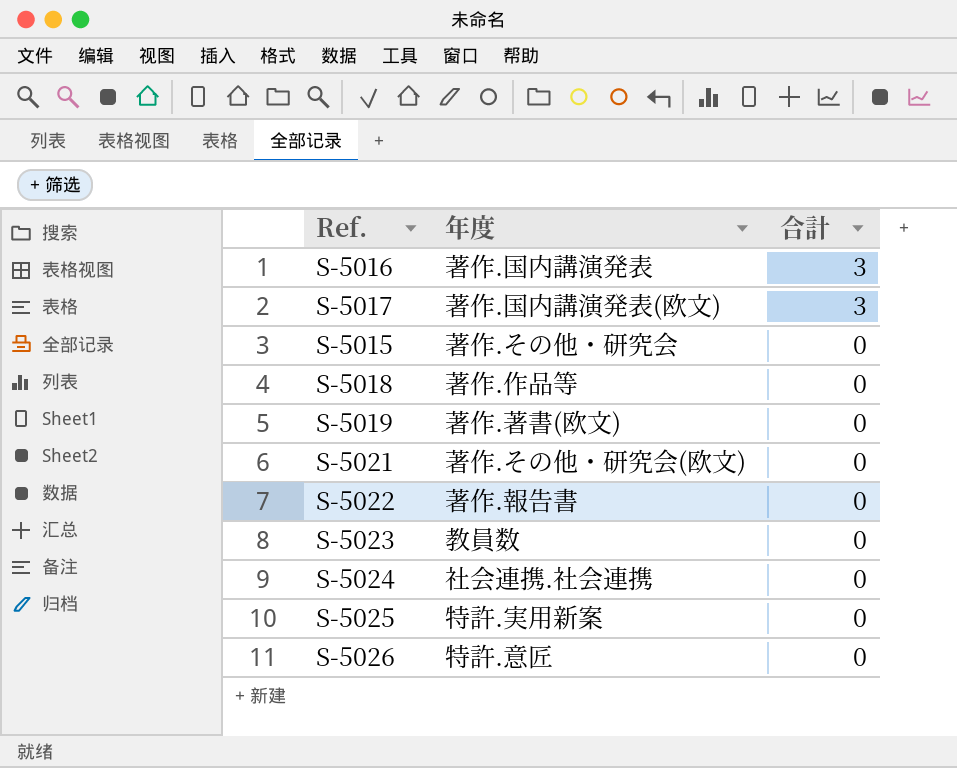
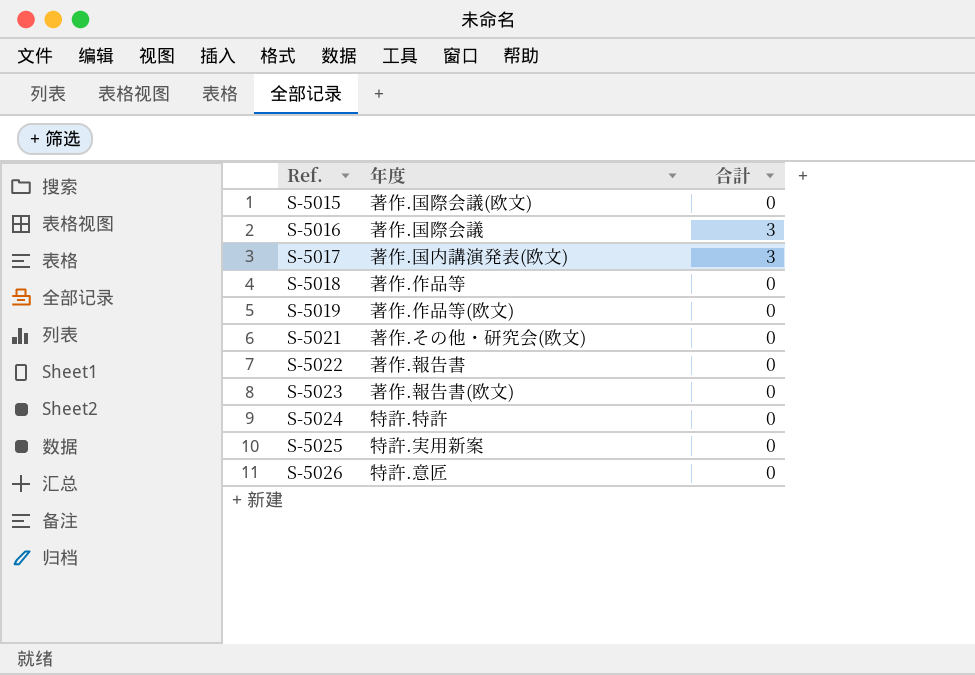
row order: 合計 descending -> Ref. ascending
S-5015 | 年度: 著作.その他・研究会 -> 著作.国際会議(欧文)
S-5016 | 年度: 著作.国内講演発表 -> 著作.国際会議
S-5019 | 年度: 著作.著書(欧文) -> 著作.作品等(欧文)
S-5023 | 年度: 教員数 -> 著作.報告書(欧文)
S-5024 | 年度: 社会連携.社会連携 -> 特許.特許

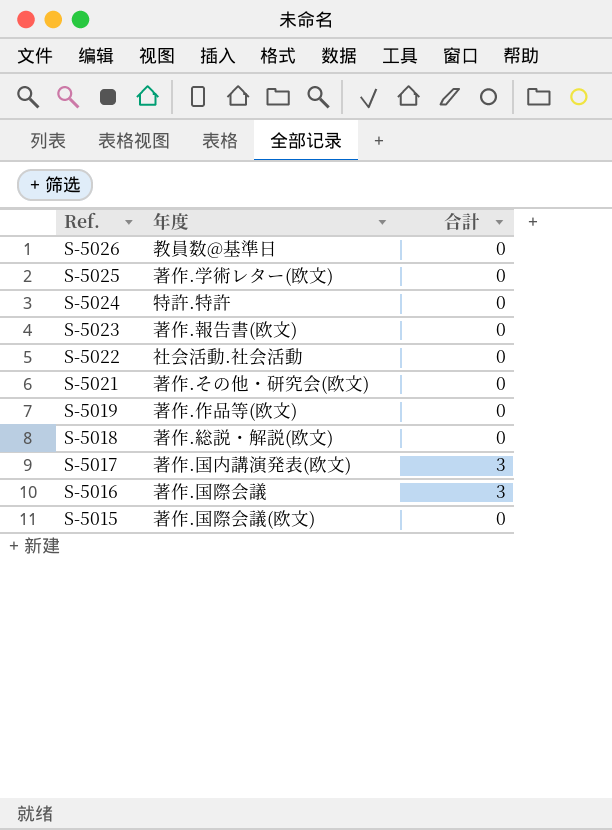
row order: Ref. ascending -> Ref. descending
S-5026 | 年度: 特許.意匠 -> 教員数@基準日
S-5025 | 年度: 特許.実用新案 -> 著作.学術レター(欧文)
S-5022 | 年度: 著作.報告書 -> 社会活動.社会活動
S-5018 | 年度: 著作.作品等 -> 著作.総説・解説(欧文)

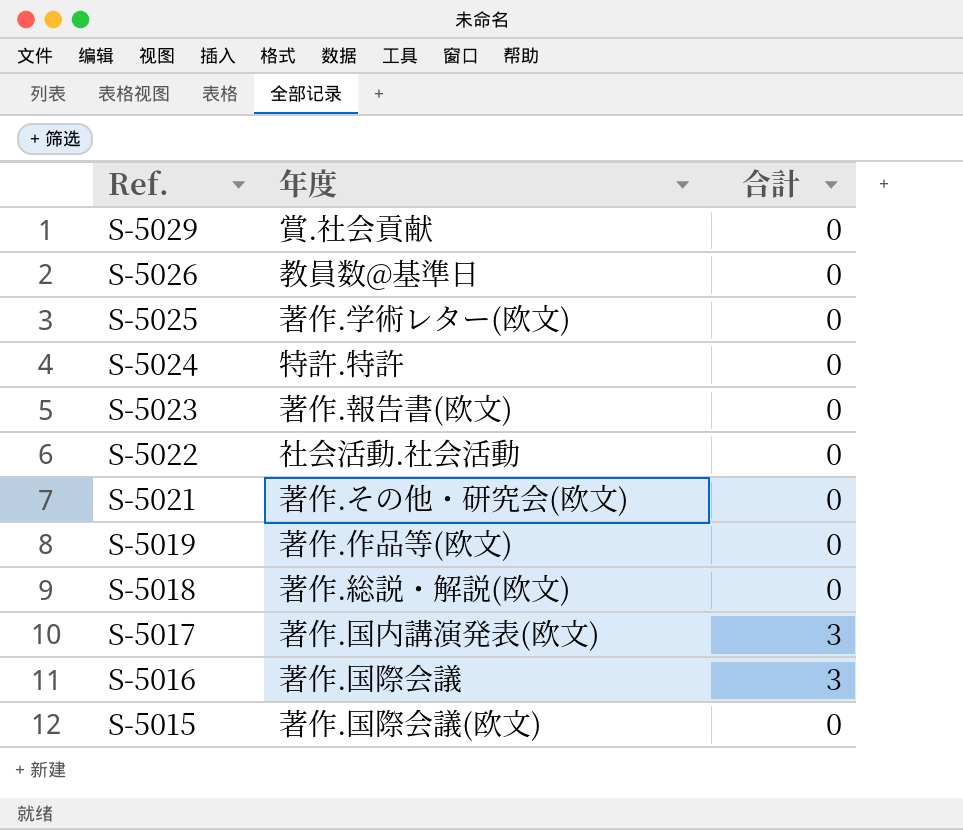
row S-5029: none -> 賞.社会貢献 | 0

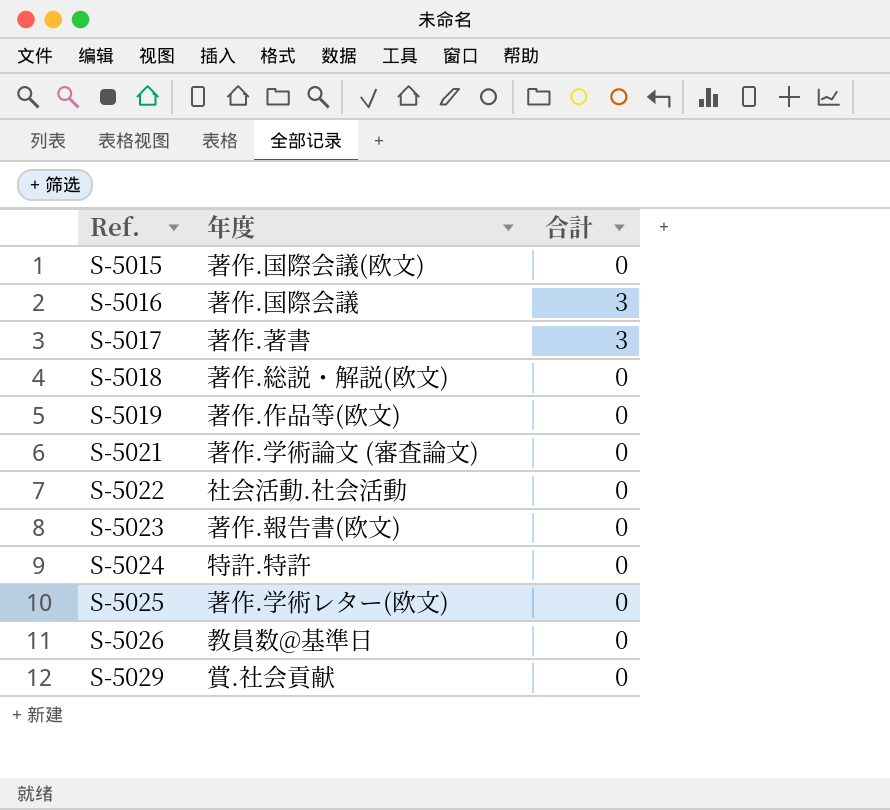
row order: Ref. descending -> Ref. ascending
S-5017 | 年度: 著作.国内講演発表(欧文) -> 著作.著書
S-5021 | 年度: 著作.その他・研究会(欧文) -> 著作.学術論文 (審査論文)

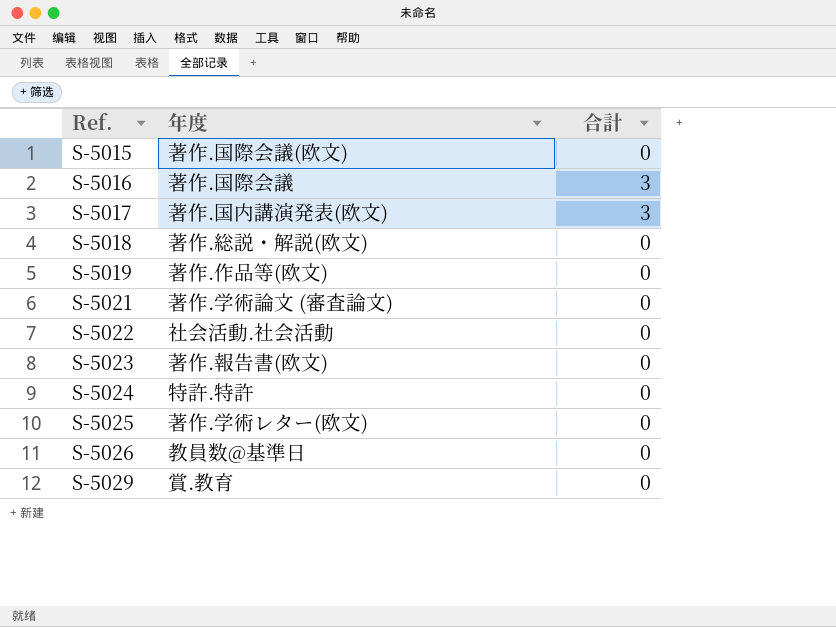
S-5017 | 年度: 著作.著書 -> 著作.国内講演発表(欧文)
S-5029 | 年度: 賞.社会貢献 -> 賞.教育

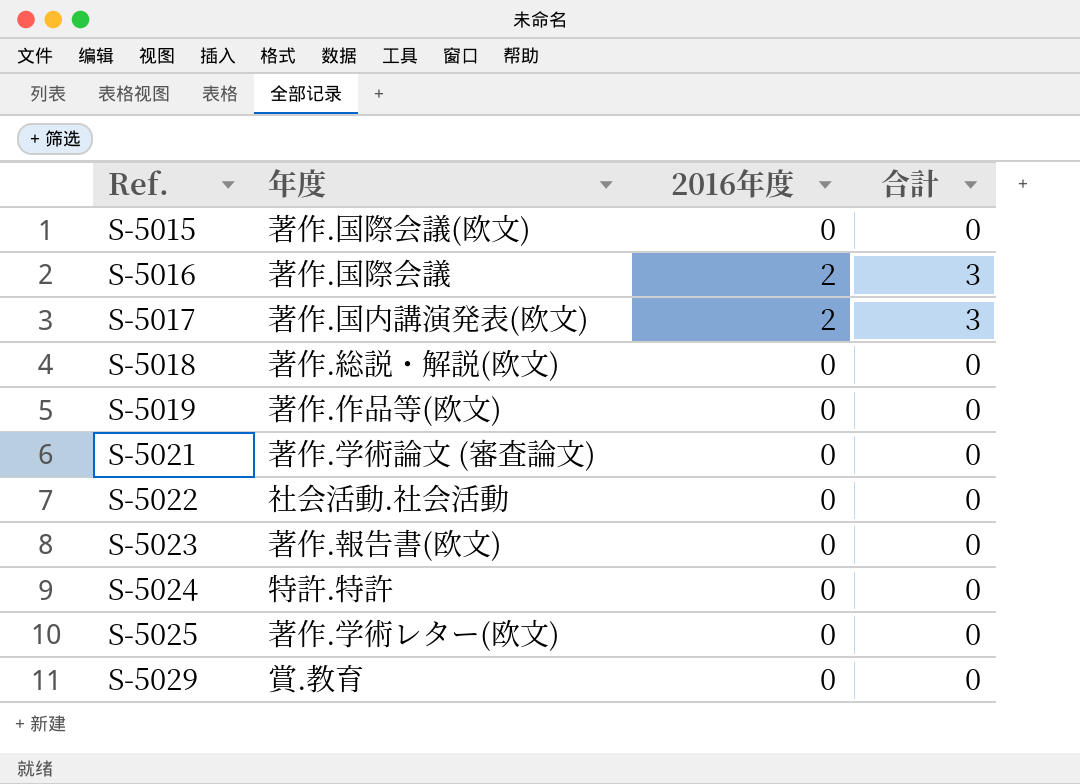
column 2016年度 | position: none -> 3
row S-5026: 教員数@基準日 | 0 -> none

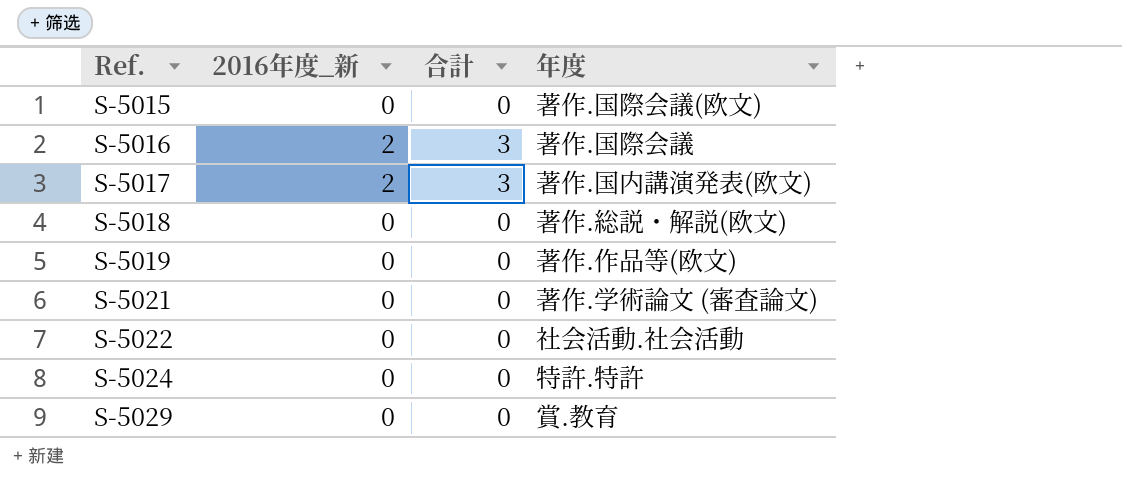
column name: 2016年度 -> 2016年度_新
column 年度 | position: 2 -> 4
row S-5023: 著作.報告書(欧文) | 0 | 0 -> none
row S-5025: 著作.学術レター(欧文) | 0 | 0 -> none

